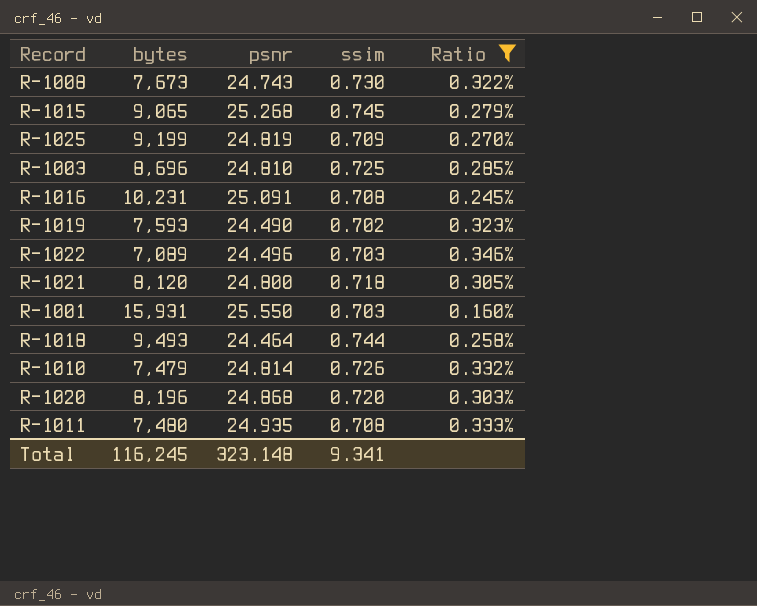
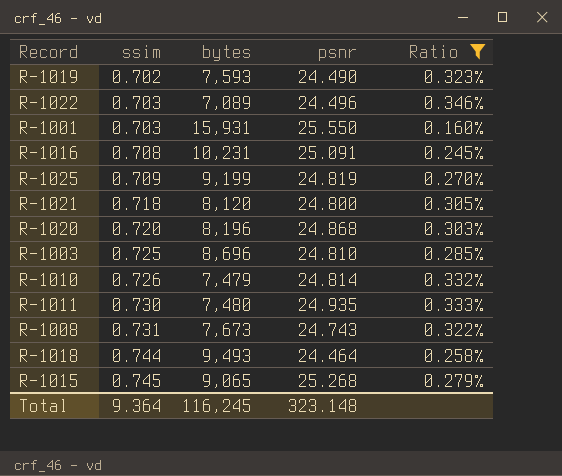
row order: none -> ssim ascending
column ssim | position: 4 -> 2
R-1011 | ssim: 0.708 -> 0.730
R-1008 | ssim: 0.730 -> 0.731
Total | ssim: 9.341 -> 9.364

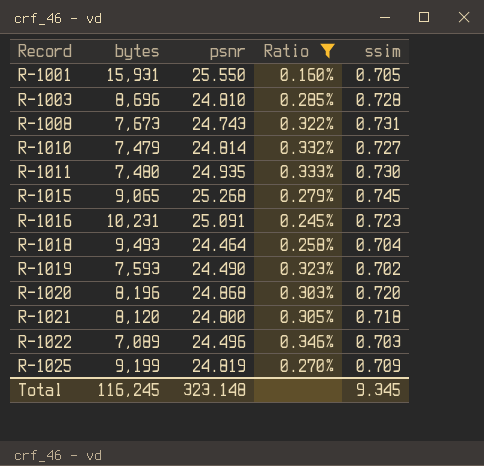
row order: ssim ascending -> Record ascending
column ssim | position: 2 -> 5
R-1001 | ssim: 0.703 -> 0.705
R-1003 | ssim: 0.725 -> 0.728
R-1010 | ssim: 0.726 -> 0.727
R-1016 | ssim: 0.708 -> 0.723
R-1018 | ssim: 0.744 -> 0.704
Total | ssim: 9.364 -> 9.345

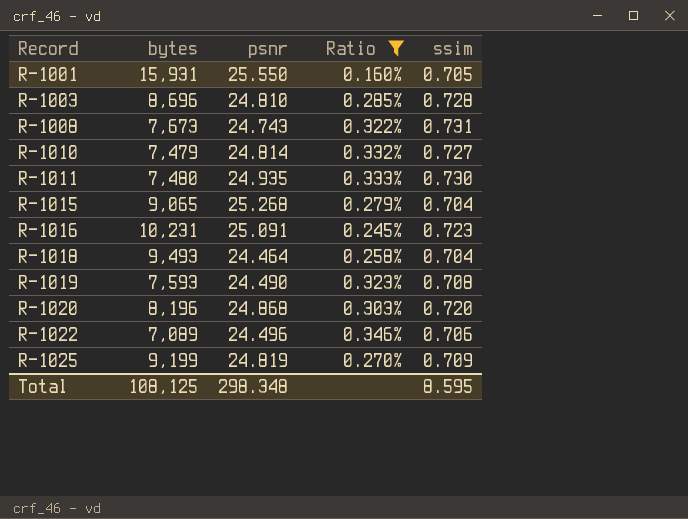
row R-1021: 8,120 | 24.800 | 0.305% | 0.718 -> none
R-1015 | ssim: 0.745 -> 0.704
R-1019 | ssim: 0.702 -> 0.708
R-1022 | ssim: 0.703 -> 0.706
Total | bytes: 116,245 -> 108,125
Total | psnr: 323.148 -> 298.348
Total | ssim: 9.345 -> 8.595

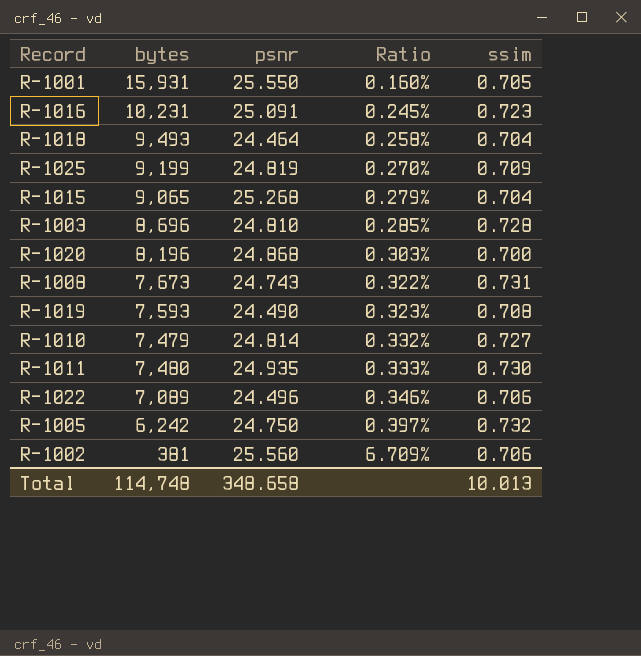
filter: Ratio <= 0.346% -> none
row order: Record ascending -> Ratio ascending
R-1020 | ssim: 0.720 -> 0.700
Total | bytes: 108,125 -> 114,748
Total | psnr: 298.348 -> 348.658
Total | ssim: 8.595 -> 10.013

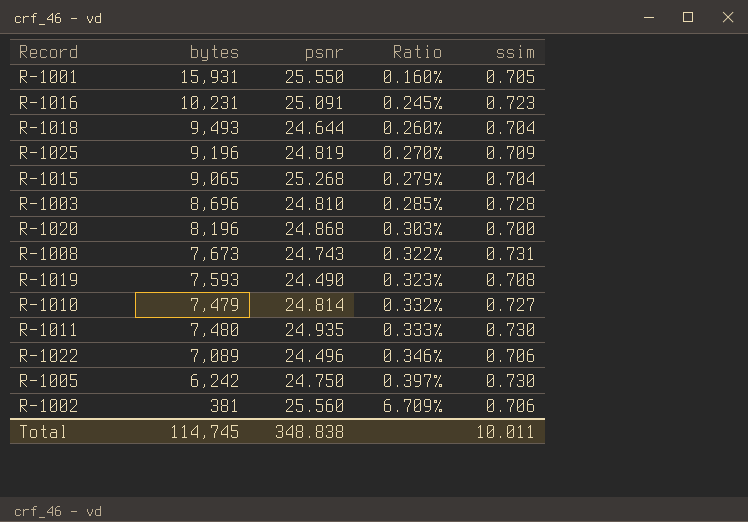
R-1018 | psnr: 24.464 -> 24.644
R-1018 | Ratio: 0.258% -> 0.260%
R-1025 | bytes: 9,199 -> 9,196
R-1005 | ssim: 0.732 -> 0.730
Total | bytes: 114,748 -> 114,745
Total | psnr: 348.658 -> 348.838
Total | ssim: 10.013 -> 10.011

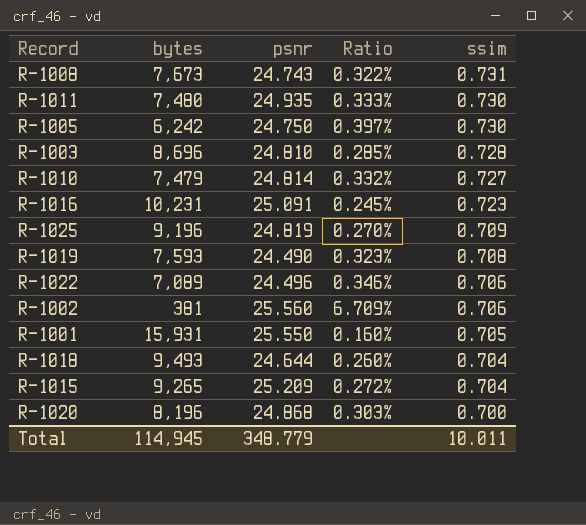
row order: Ratio ascending -> ssim descending
R-1015 | bytes: 9,065 -> 9,265
R-1015 | psnr: 25.268 -> 25.209
R-1015 | Ratio: 0.279% -> 0.272%
Total | bytes: 114,745 -> 114,945
Total | psnr: 348.838 -> 348.779

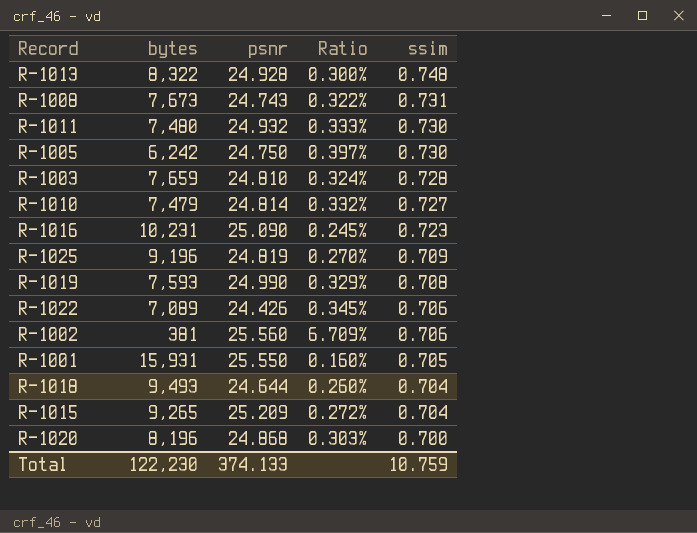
row R-1013: none -> 8,322 | 24.928 | 0.300% | 0.748
R-1011 | psnr: 24.935 -> 24.932
R-1003 | bytes: 8,696 -> 7,659
R-1003 | Ratio: 0.285% -> 0.324%
R-1016 | psnr: 25.091 -> 25.090
R-1019 | psnr: 24.490 -> 24.990
R-1019 | Ratio: 0.323% -> 0.329%
R-1022 | psnr: 24.496 -> 24.426
R-1022 | Ratio: 0.346% -> 0.345%
Total | bytes: 114,945 -> 122,230
Total | psnr: 348.779 -> 374.133
Total | ssim: 10.011 -> 10.759

